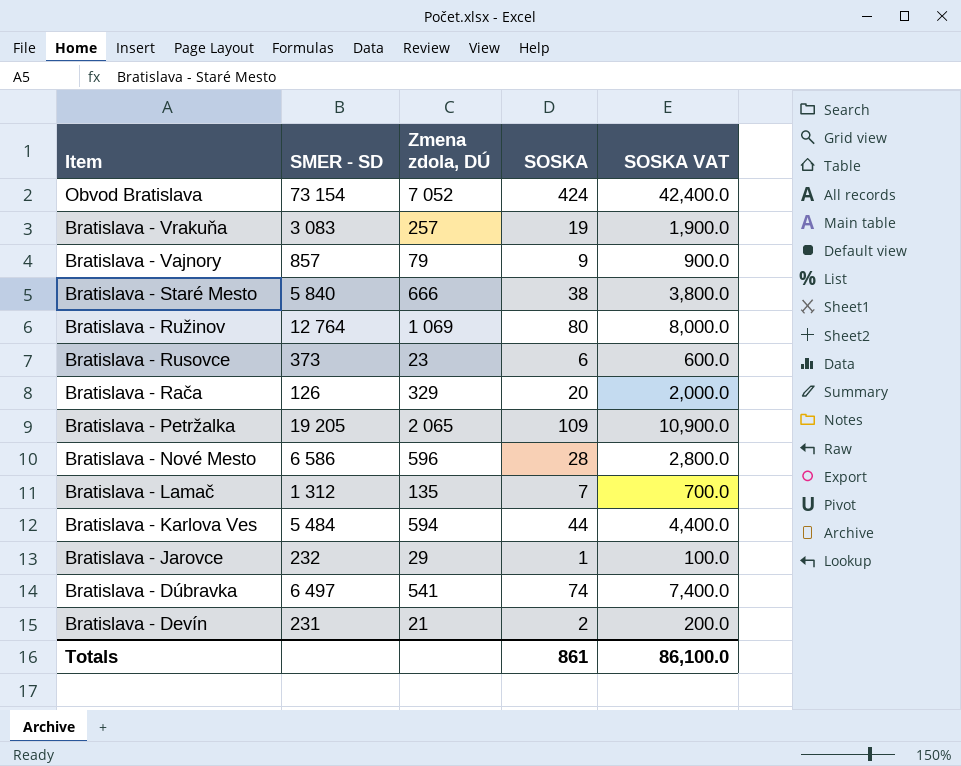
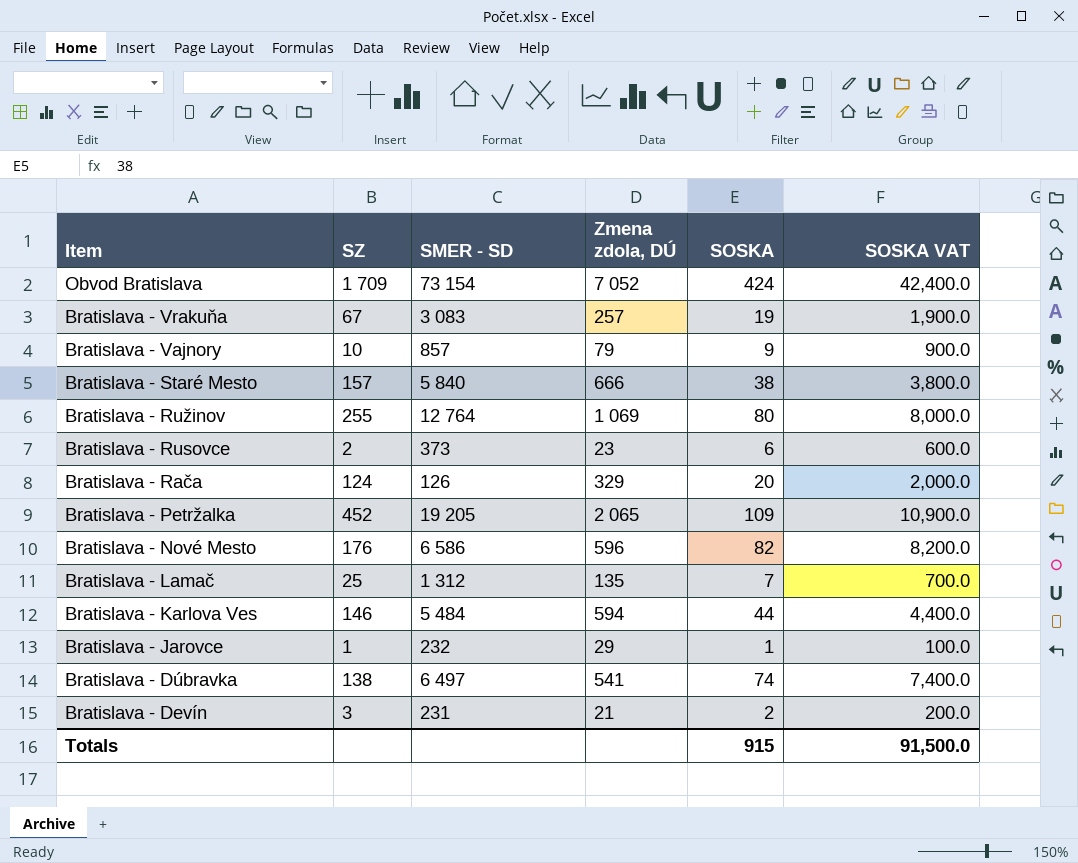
column SZ | position: none -> 2
Bratislava - Nové Mesto | SOSKA: 28 -> 82
Bratislava - Nové Mesto | SOSKA VAT: 2,800.0 -> 8,200.0
Totals | SOSKA: 861 -> 915
Totals | SOSKA VAT: 86,100.0 -> 91,500.0

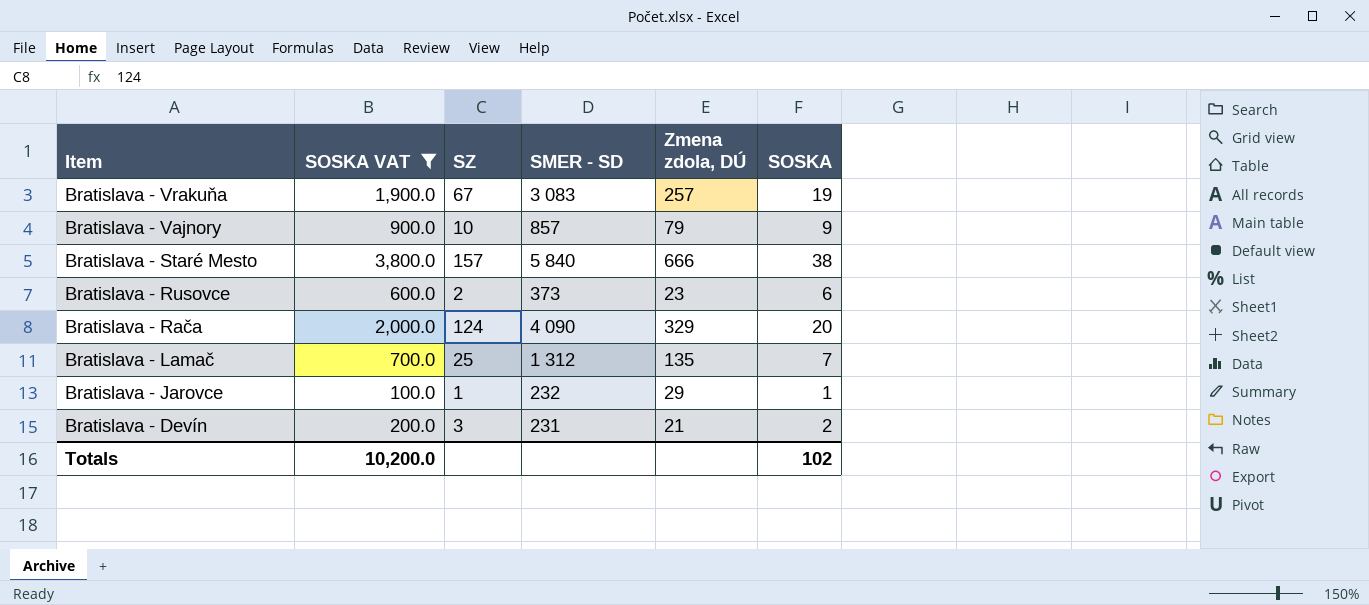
filter: none -> SOSKA VAT <= 3,800.0
column SOSKA VAT | position: 6 -> 2
Bratislava - Rača | SMER - SD: 126 -> 4 090
Totals | SOSKA VAT: 91,500.0 -> 10,200.0
Totals | SOSKA: 915 -> 102

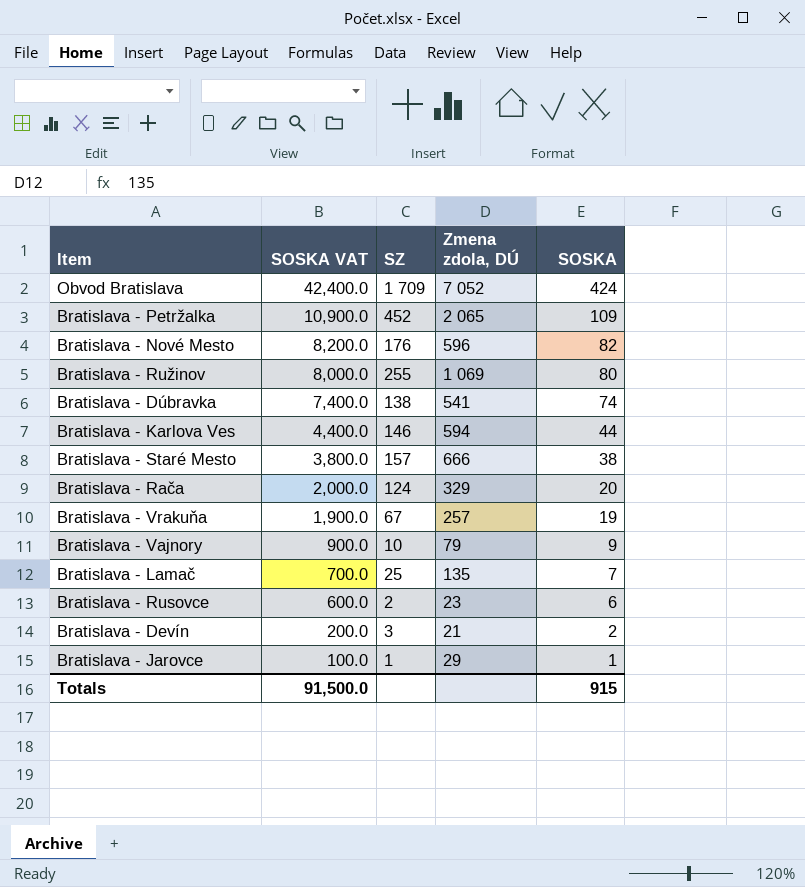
filter: SOSKA VAT <= 3,800.0 -> none
row order: Item descending -> SOSKA VAT descending
column SMER - SD | position: 4 -> none
Totals | SOSKA VAT: 10,200.0 -> 91,500.0
Totals | SOSKA: 102 -> 915

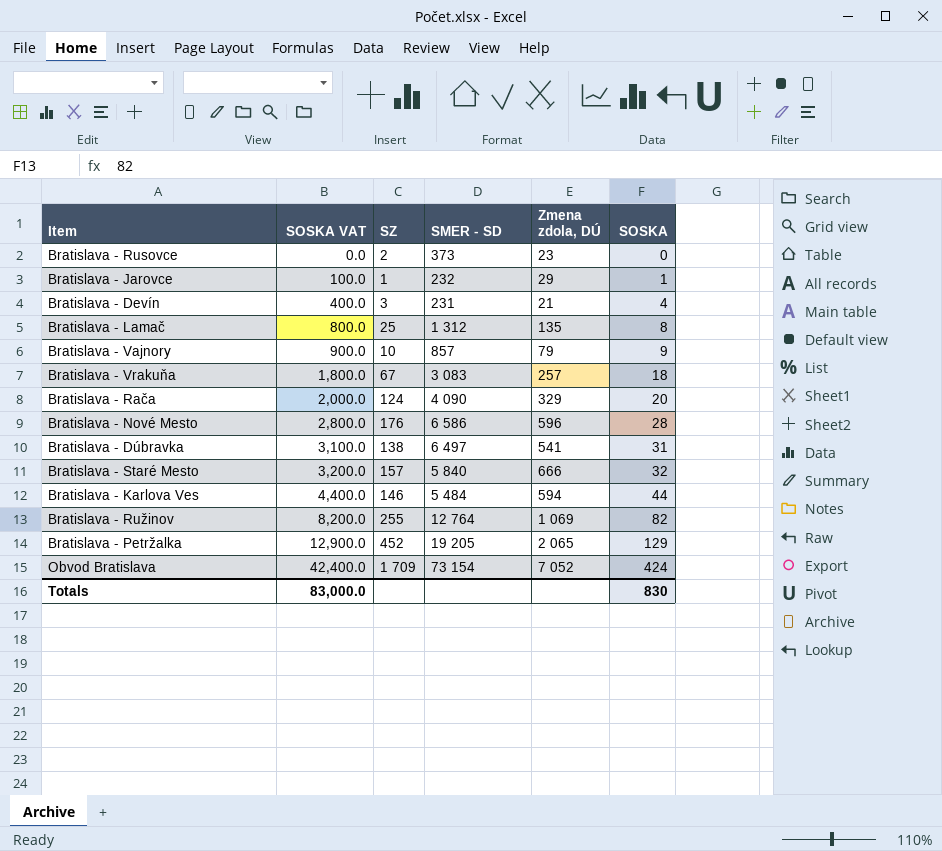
row order: SOSKA VAT descending -> SOSKA VAT ascending
column SMER - SD | position: none -> 4
Bratislava - Rusovce | SOSKA VAT: 600.0 -> 0.0
Bratislava - Rusovce | SOSKA: 6 -> 0
Bratislava - Devín | SOSKA VAT: 200.0 -> 400.0
Bratislava - Devín | SOSKA: 2 -> 4
Bratislava - Lamač | SOSKA VAT: 700.0 -> 800.0
Bratislava - Lamač | SOSKA: 7 -> 8
Bratislava - Vrakuňa | SOSKA VAT: 1,900.0 -> 1,800.0
Bratislava - Vrakuňa | SOSKA: 19 -> 18
Bratislava - Nové Mesto | SOSKA VAT: 8,200.0 -> 2,800.0
Bratislava - Nové Mesto | SOSKA: 82 -> 28
Bratislava - Dúbravka | SOSKA VAT: 7,400.0 -> 3,100.0
Bratislava - Dúbravka | SOSKA: 74 -> 31
Bratislava - Staré Mesto | SOSKA VAT: 3,800.0 -> 3,200.0
Bratislava - Staré Mesto | SOSKA: 38 -> 32
Bratislava - Ružinov | SOSKA VAT: 8,000.0 -> 8,200.0
Bratislava - Ružinov | SOSKA: 80 -> 82
Bratislava - Petržalka | SOSKA VAT: 10,900.0 -> 12,900.0
Bratislava - Petržalka | SOSKA: 109 -> 129
Totals | SOSKA VAT: 91,500.0 -> 83,000.0
Totals | SOSKA: 915 -> 830

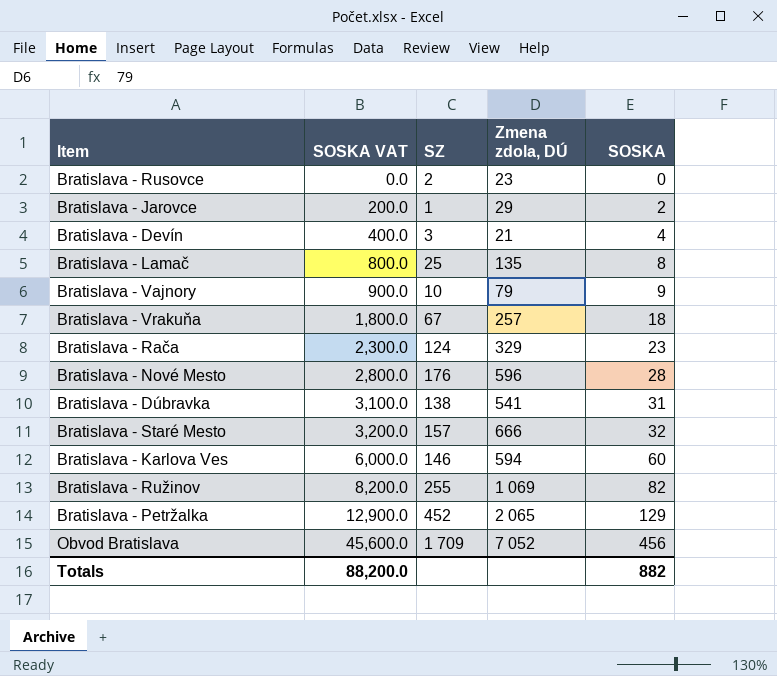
column SMER - SD | position: 4 -> none
Bratislava - Jarovce | SOSKA VAT: 100.0 -> 200.0
Bratislava - Jarovce | SOSKA: 1 -> 2
Bratislava - Rača | SOSKA VAT: 2,000.0 -> 2,300.0
Bratislava - Rača | SOSKA: 20 -> 23
Bratislava - Karlova Ves | SOSKA VAT: 4,400.0 -> 6,000.0
Bratislava - Karlova Ves | SOSKA: 44 -> 60
Obvod Bratislava | SOSKA VAT: 42,400.0 -> 45,600.0
Obvod Bratislava | SOSKA: 424 -> 456
Totals | SOSKA VAT: 83,000.0 -> 88,200.0
Totals | SOSKA: 830 -> 882

